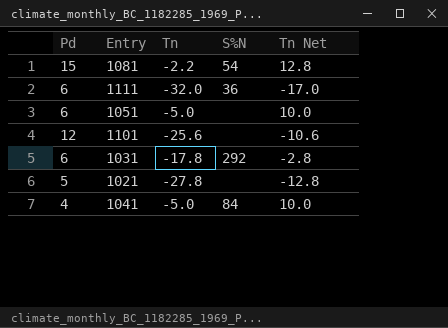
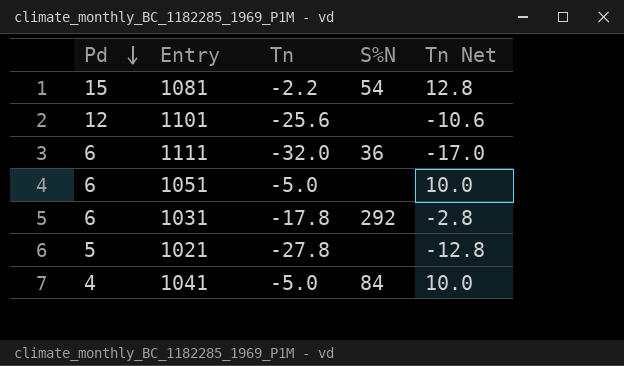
row order: none -> Pd descending

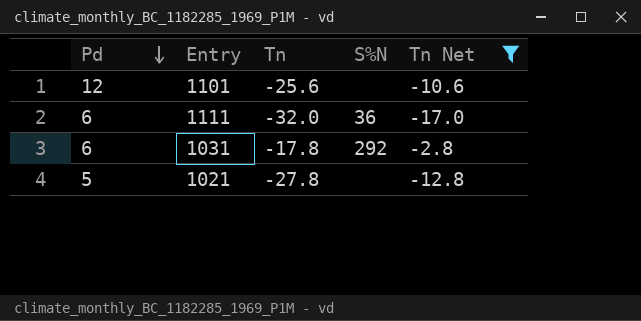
filter: none -> Tn Net <= -2.8

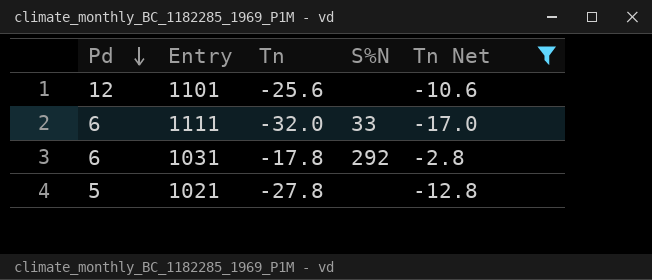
1111 | S%N: 36 -> 33

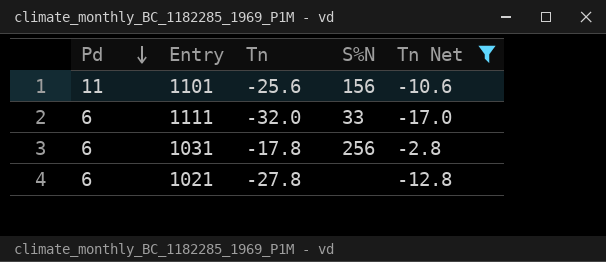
1101 | Pd: 12 -> 11
1101 | S%N: none -> 156
1031 | S%N: 292 -> 256
1021 | Pd: 5 -> 6

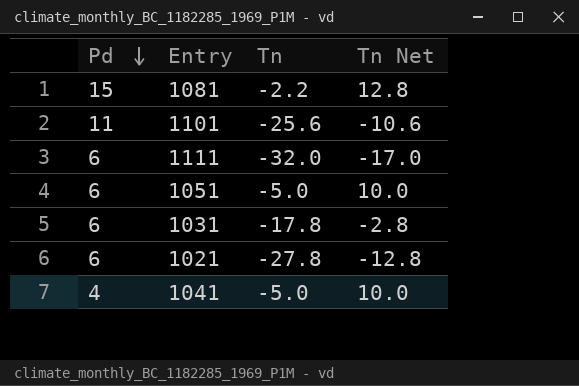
filter: Tn Net <= -2.8 -> none
column S%N | position: 4 -> none

